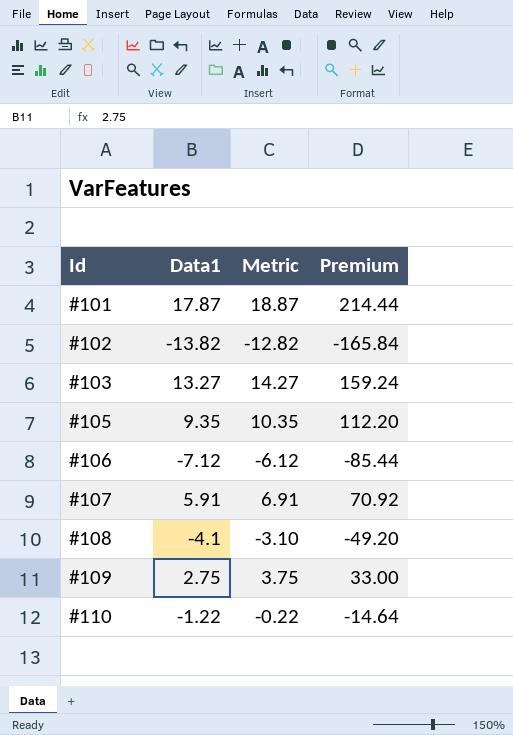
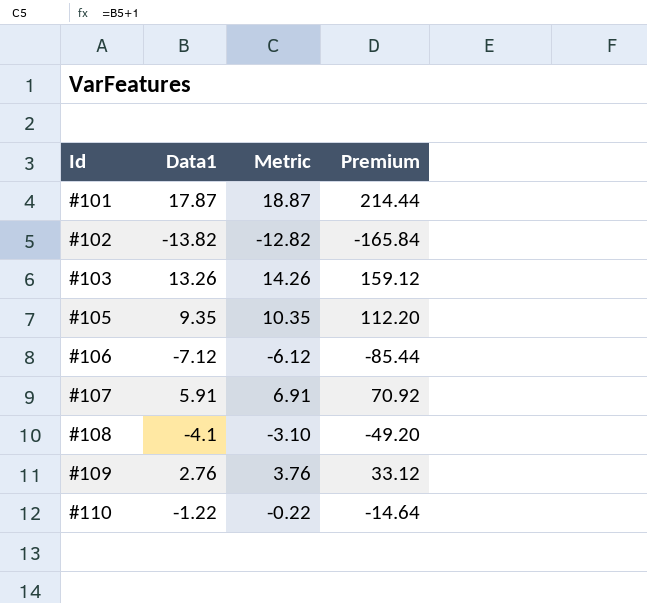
#103 | Data1: 13.27 -> 13.26
#103 | Metric: 14.27 -> 14.26
#103 | Premium: 159.24 -> 159.12
#109 | Data1: 2.75 -> 2.76
#109 | Metric: 3.75 -> 3.76
#109 | Premium: 33.00 -> 33.12

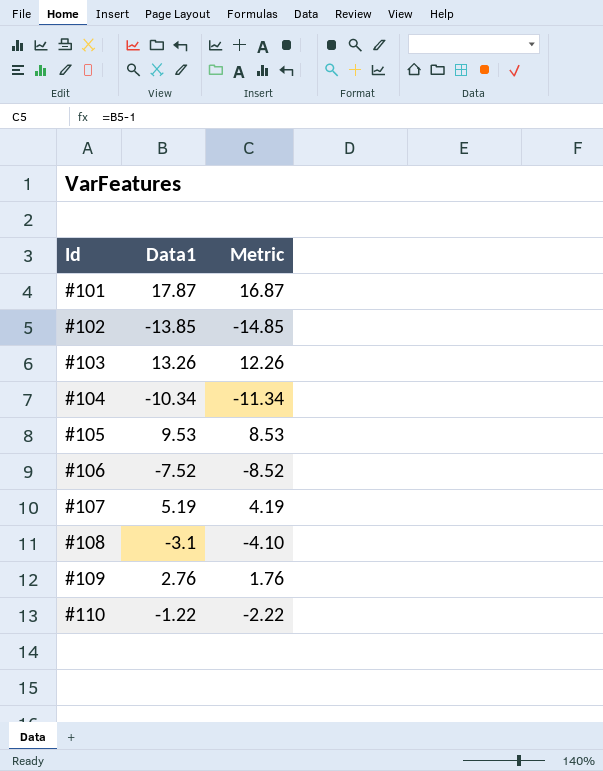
column Premium | formula: [Data1] * 12 -> none
column Metric | formula: [Data1] + 1 -> [Data1] - 1
#102 | Data1: -13.82 -> -13.85
row #104: none -> -10.34 | -11.34
#105 | Data1: 9.35 -> 9.53
#106 | Data1: -7.12 -> -7.52
#107 | Data1: 5.91 -> 5.19
#108 | Data1: -4.1 -> -3.1

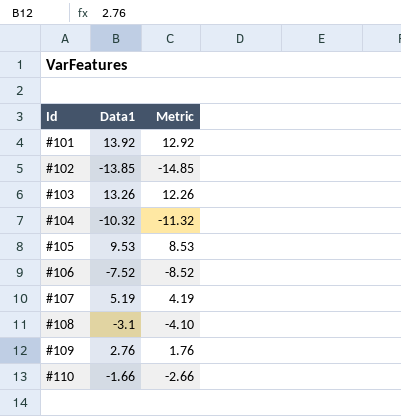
#101 | Data1: 17.87 -> 13.92
#101 | Metric: 16.87 -> 12.92
#104 | Data1: -10.34 -> -10.32
#104 | Metric: -11.34 -> -11.32
#110 | Data1: -1.22 -> -1.66
#110 | Metric: -2.22 -> -2.66

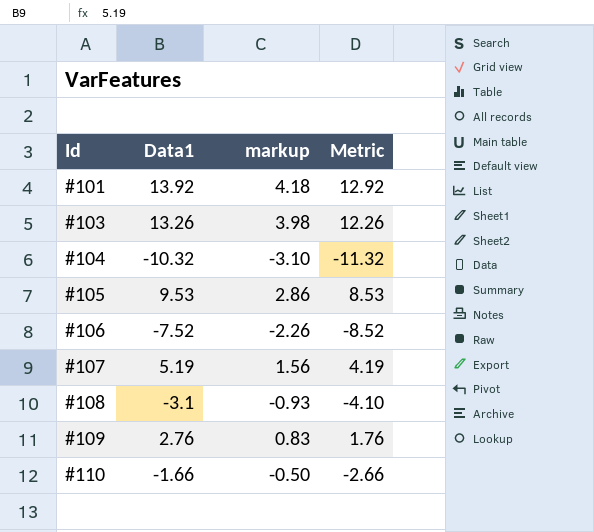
column markup | formula: none -> [Data1] * 0.3
row #102: -13.85 | -14.85 -> none

